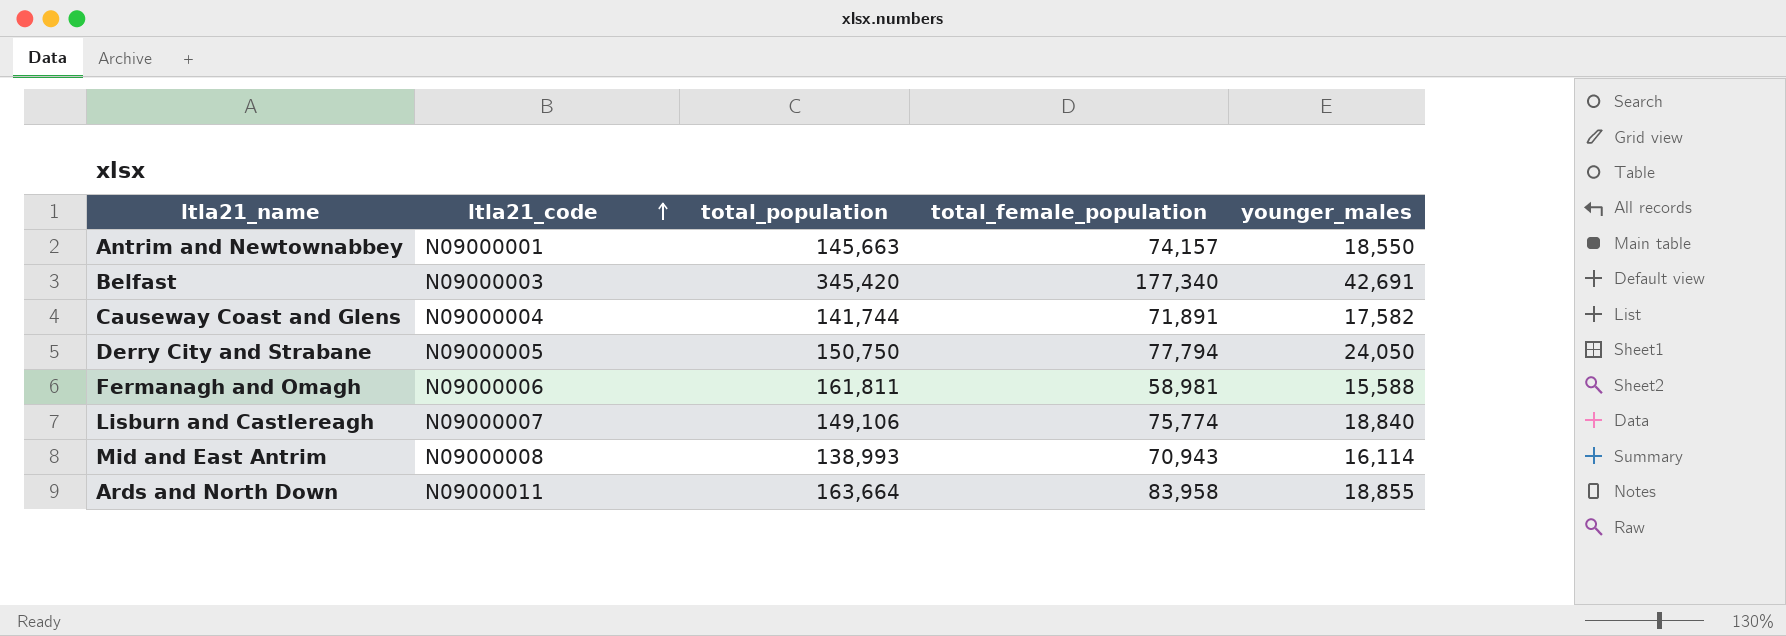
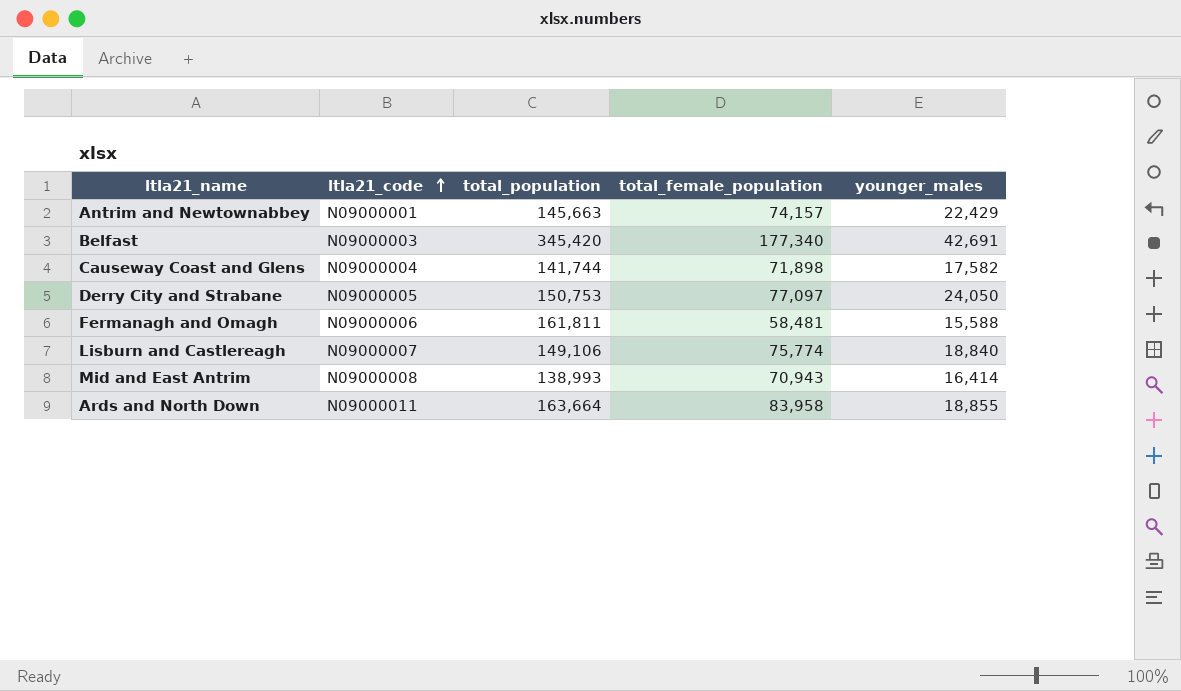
Antrim and Newtownabbey | younger_males: 18,550 -> 22,429
Causeway Coast and Glens | total_female_population: 71,891 -> 71,898
Derry City and Strabane | total_population: 150,750 -> 150,753
Derry City and Strabane | total_female_population: 77,794 -> 77,097
Fermanagh and Omagh | total_female_population: 58,981 -> 58,481
Mid and East Antrim | younger_males: 16,114 -> 16,414

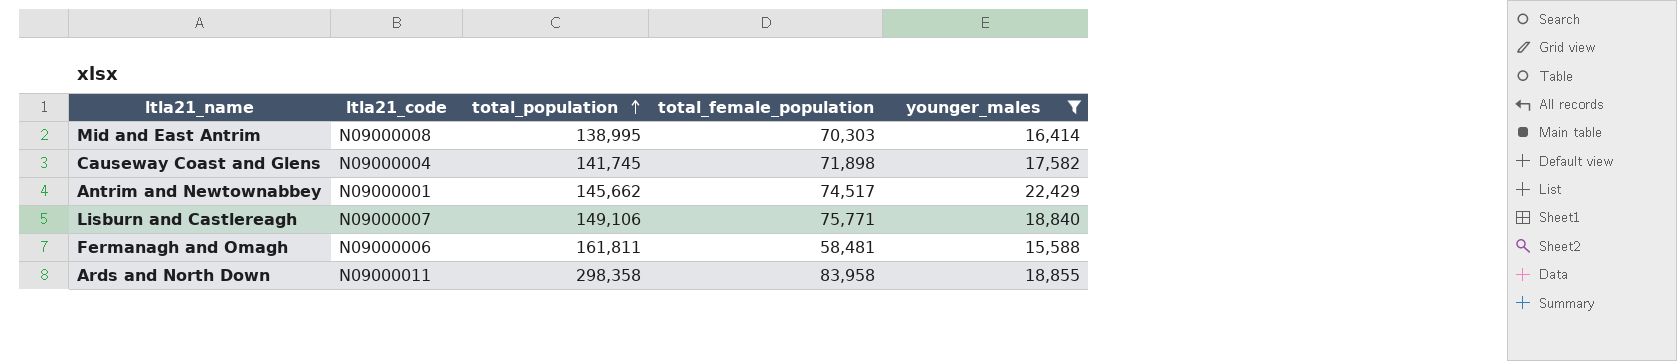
filter: none -> younger_males <= 22,429
row order: ltla21_code ascending -> total_population ascending
Mid and East Antrim | total_population: 138,993 -> 138,995
Mid and East Antrim | total_female_population: 70,943 -> 70,303
Causeway Coast and Glens | total_population: 141,744 -> 141,745
Antrim and Newtownabbey | total_population: 145,663 -> 145,662
Antrim and Newtownabbey | total_female_population: 74,157 -> 74,517
Lisburn and Castlereagh | total_female_population: 75,774 -> 75,771
Ards and North Down | total_population: 163,664 -> 298,358

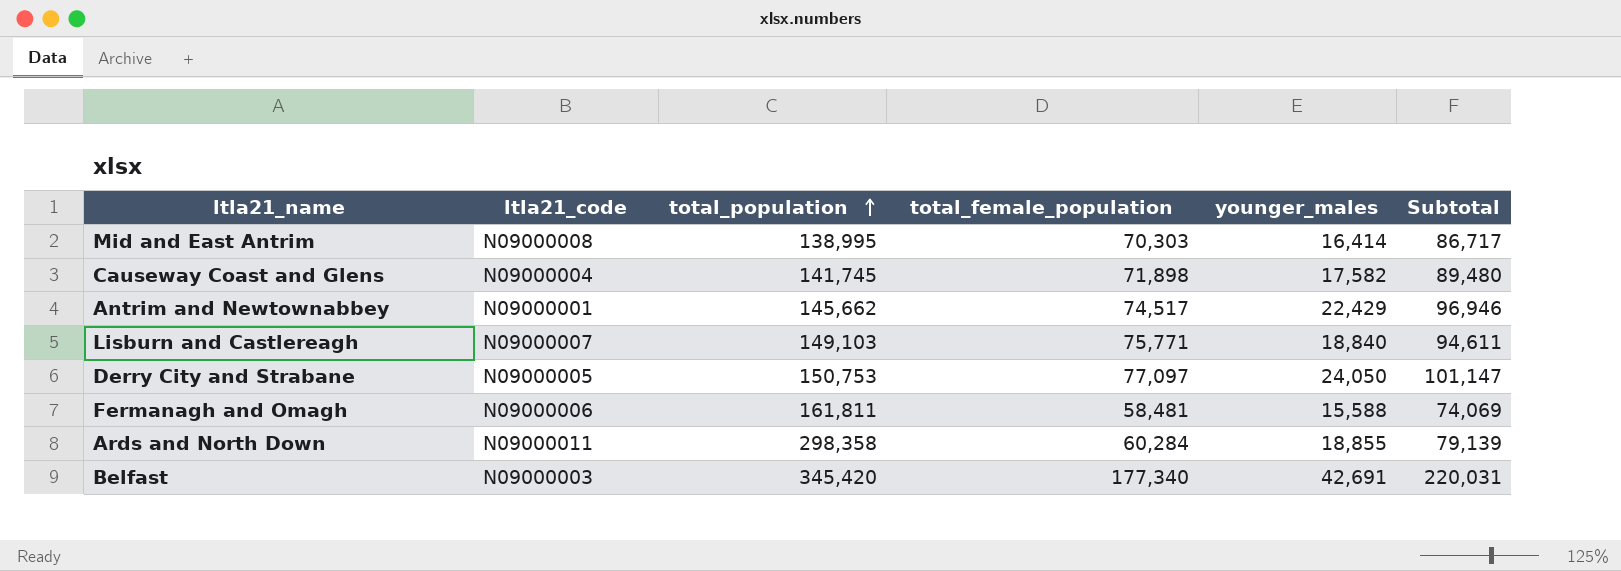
filter: younger_males <= 22,429 -> none
column Subtotal | formula: none -> [total_female_population] + [younger_males]
Lisburn and Castlereagh | total_population: 149,106 -> 149,103
Ards and North Down | total_female_population: 83,958 -> 60,284

